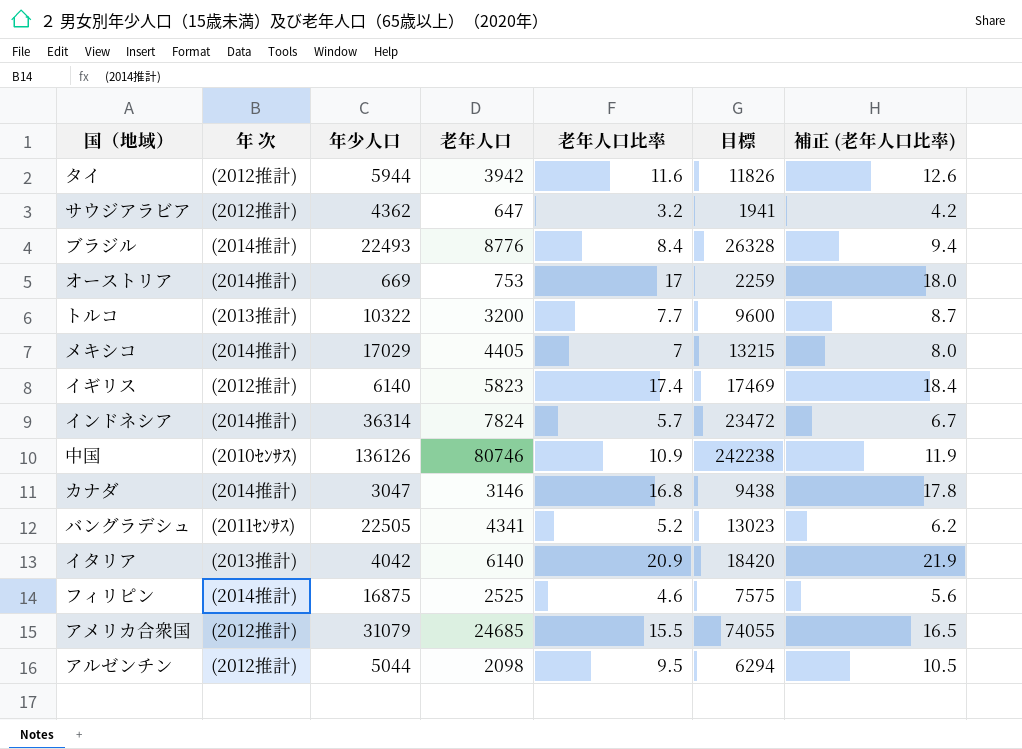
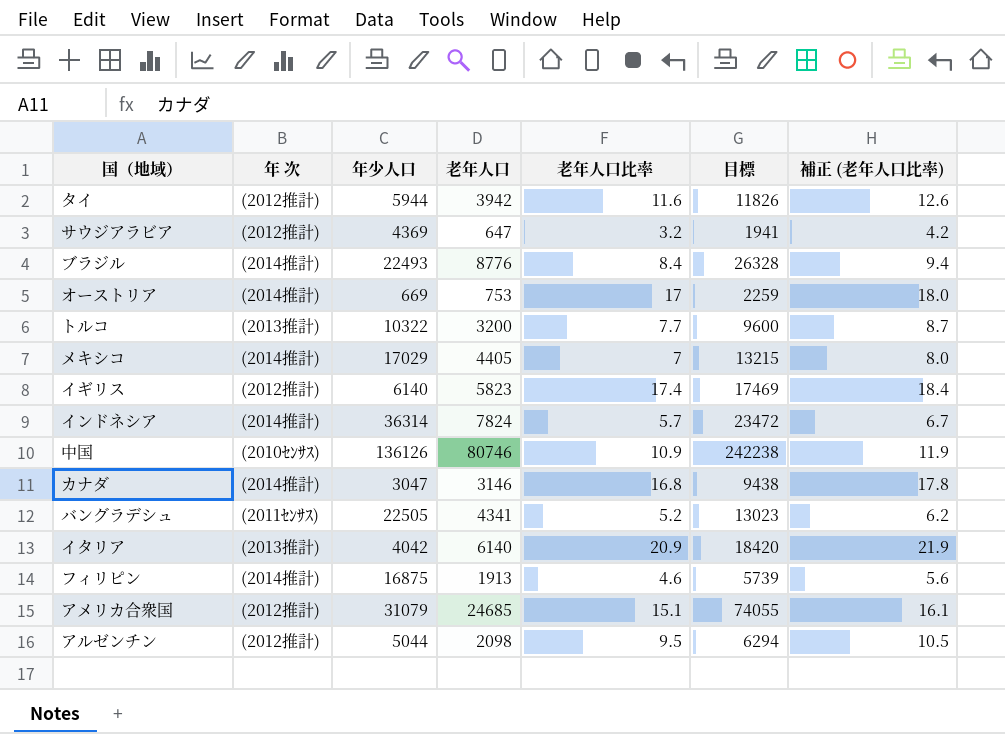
サウジアラビア | 年少人口: 4362 -> 4369
フィリピン | 老年人口: 2525 -> 1913
フィリピン | 目標: 7575 -> 5739
アメリカ合衆国 | 老年人口比率: 15.5 -> 15.1
アメリカ合衆国 | 補正 (老年人口比率): 16.5 -> 16.1

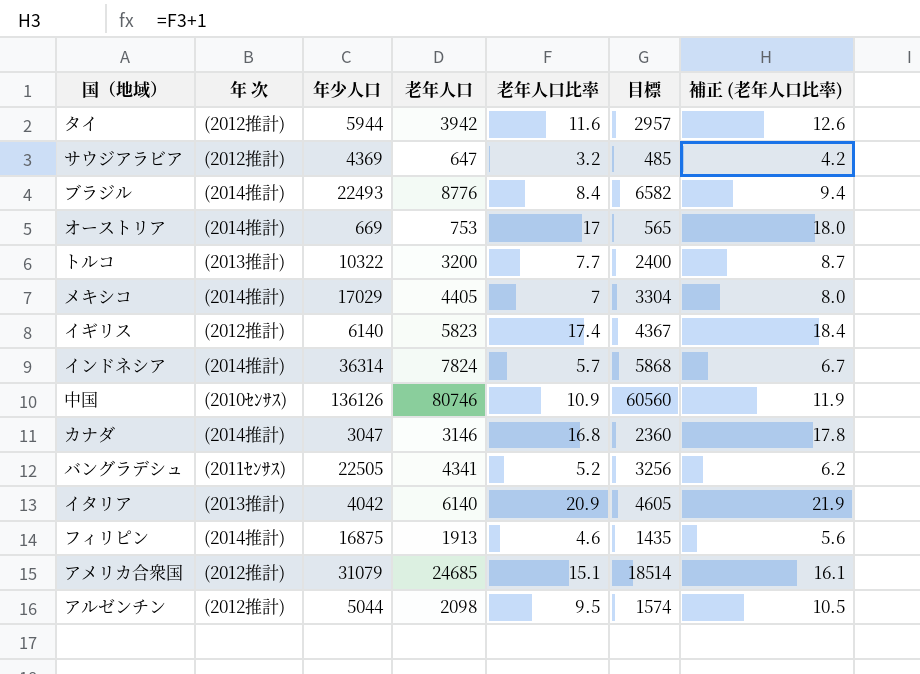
column 目標 | formula: [老年人口] * 3 -> [老年人口] * 0.75

